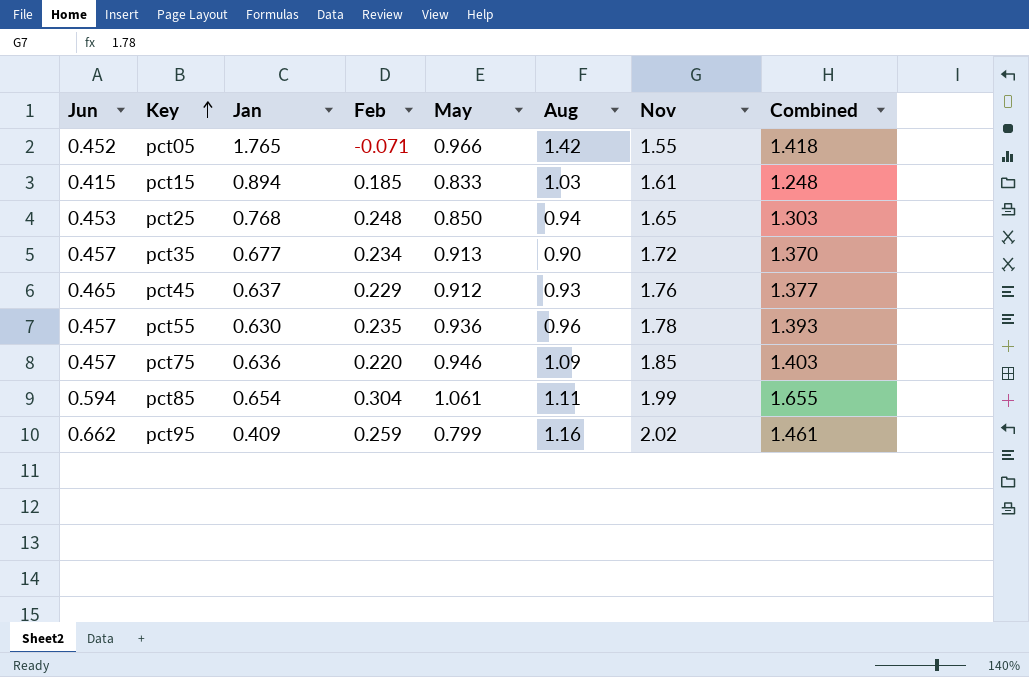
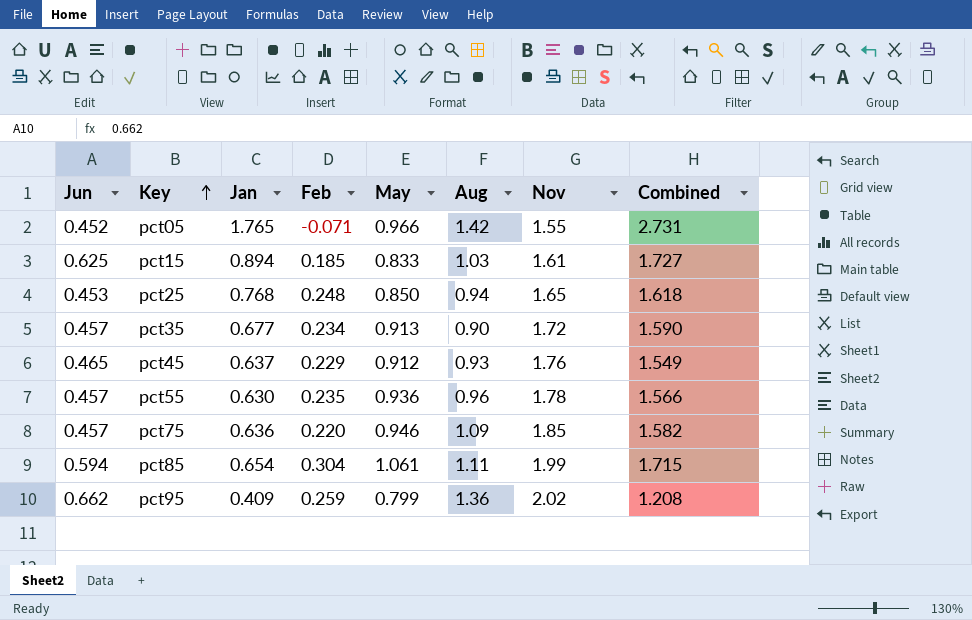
column Combined | formula: [Jun] + [May] -> [Jan] + [May]
pct15 | Jun: 0.415 -> 0.625
pct95 | Aug: 1.16 -> 1.36

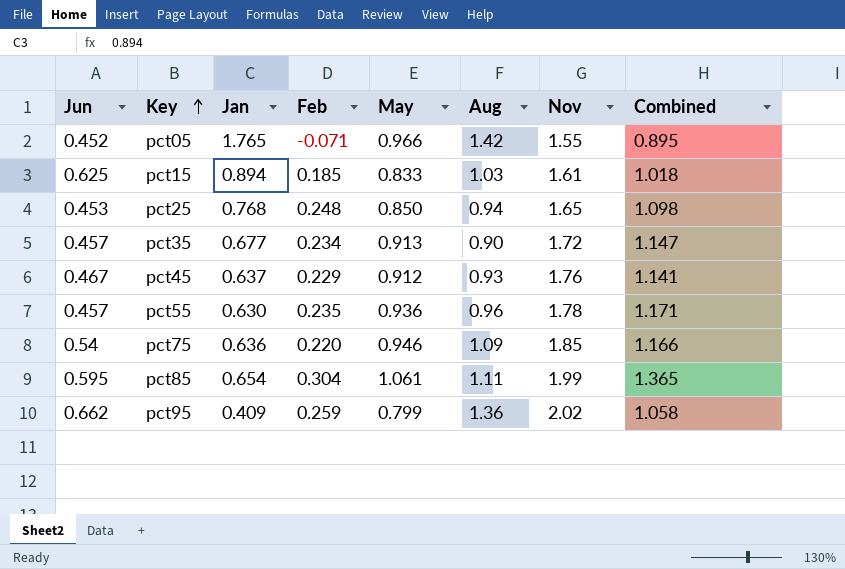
column Combined | formula: [Jan] + [May] -> [Feb] + [May]
pct45 | Jun: 0.465 -> 0.467
pct75 | Jun: 0.457 -> 0.54
pct85 | Jun: 0.594 -> 0.595

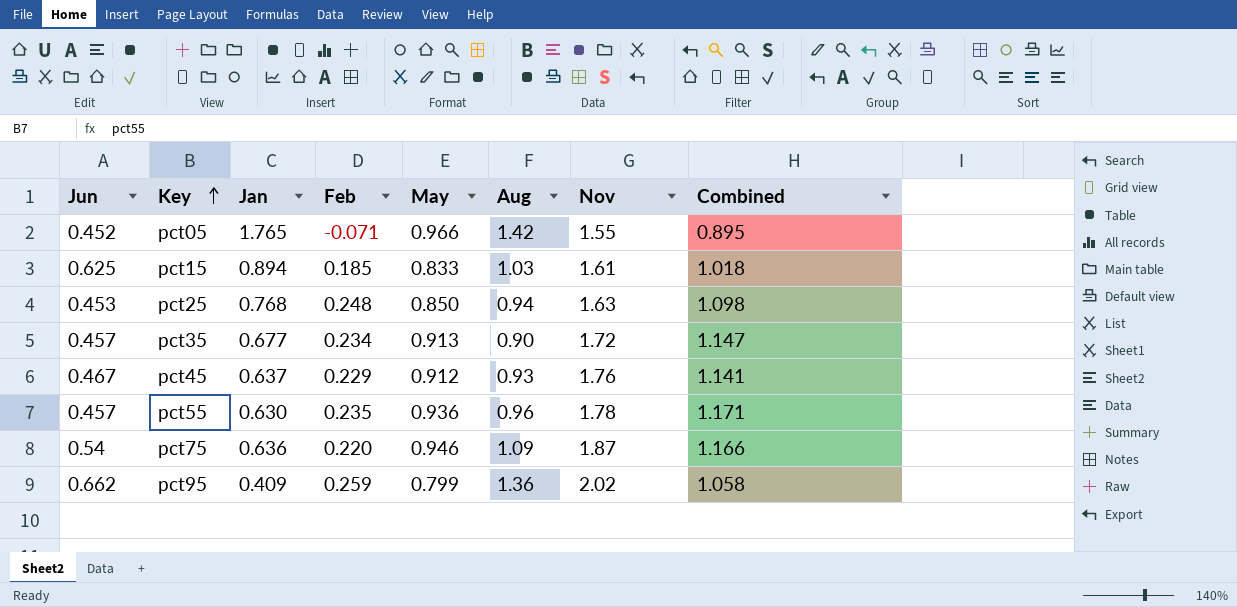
row pct85: 0.595 | 0.654 | 0.304 | 1.061 | 1.11 | 1.99 | 1.365 -> none
pct25 | Nov: 1.65 -> 1.63
pct75 | Nov: 1.85 -> 1.87

